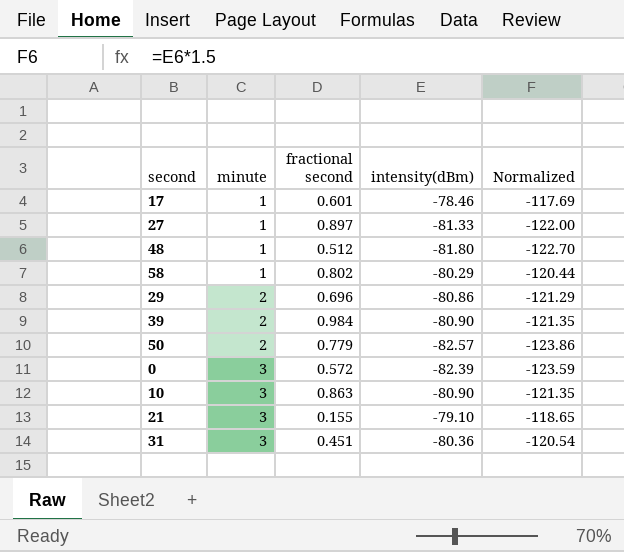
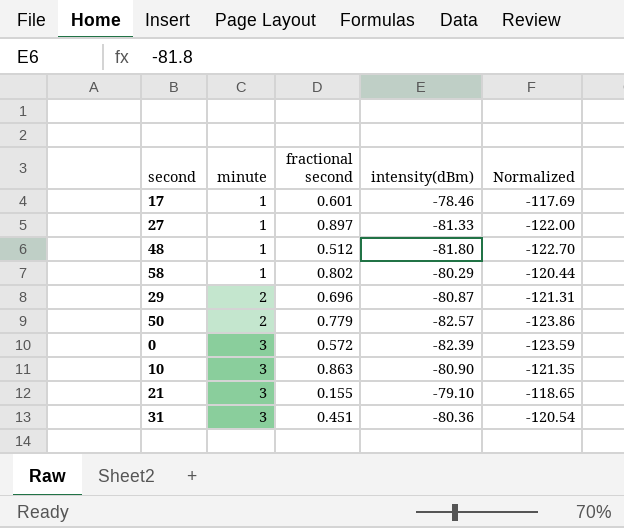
row 39: 2 | 0.984 | -80.90 | -121.35 -> none
29 | intensity(dBm): -80.86 -> -80.87
29 | Normalized: -121.29 -> -121.31

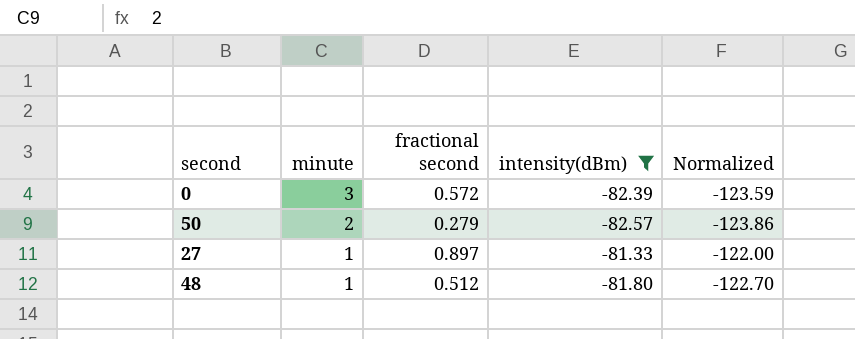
filter: none -> intensity(dBm) <= -81.33
row order: minute ascending -> minute descending
50 | fractional second: 0.779 -> 0.279

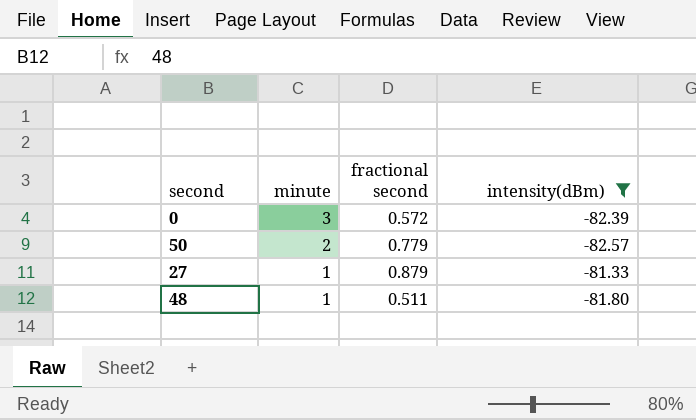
column Normalized | formula: [intensity(dBm)] * 1.5 -> none
50 | fractional second: 0.279 -> 0.779
27 | fractional second: 0.897 -> 0.879
48 | fractional second: 0.512 -> 0.511

